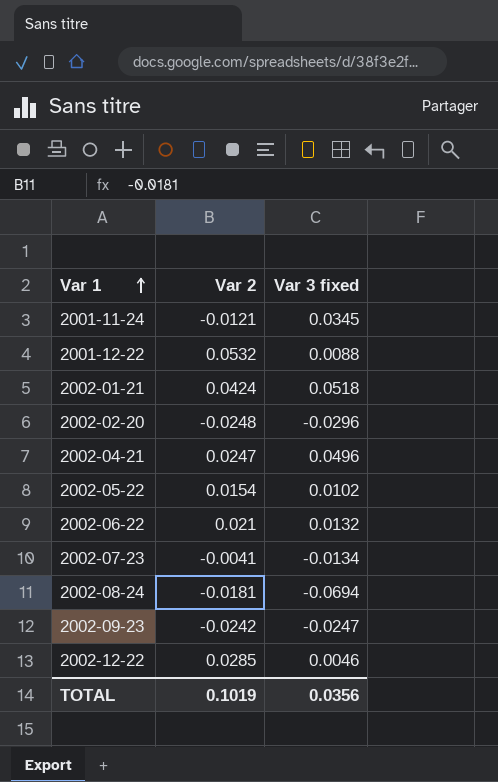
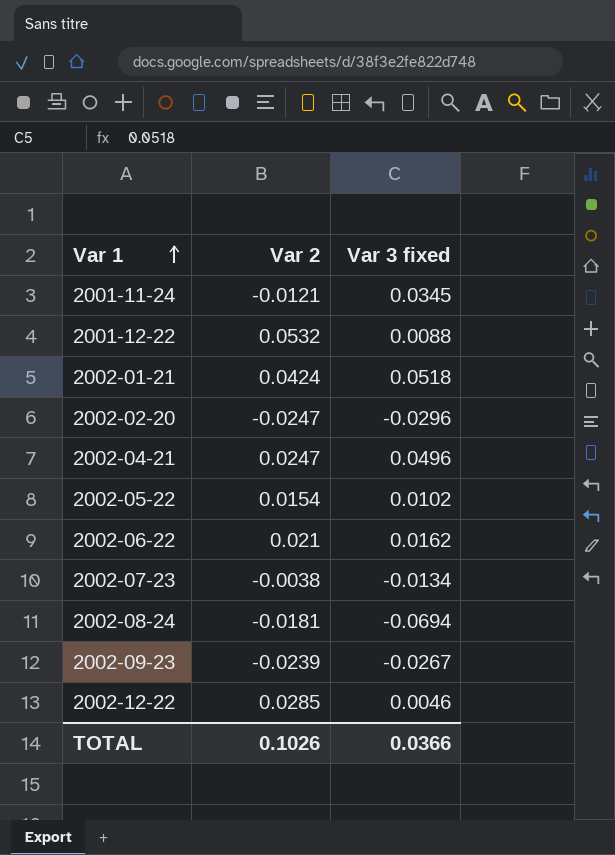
2002-02-20 | Var 2: -0.0248 -> -0.0247
2002-06-22 | Var 3 fixed: 0.0132 -> 0.0162
2002-07-23 | Var 2: -0.0041 -> -0.0038
2002-09-23 | Var 2: -0.0242 -> -0.0239
2002-09-23 | Var 3 fixed: -0.0247 -> -0.0267
TOTAL | Var 2: 0.1019 -> 0.1026
TOTAL | Var 3 fixed: 0.0356 -> 0.0366

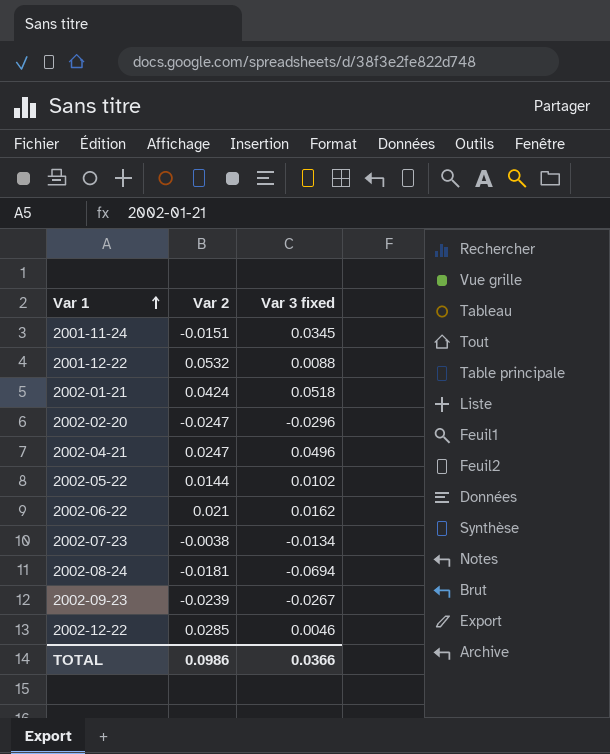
2001-11-24 | Var 2: -0.0121 -> -0.0151
2002-05-22 | Var 2: 0.0154 -> 0.0144
TOTAL | Var 2: 0.1026 -> 0.0986

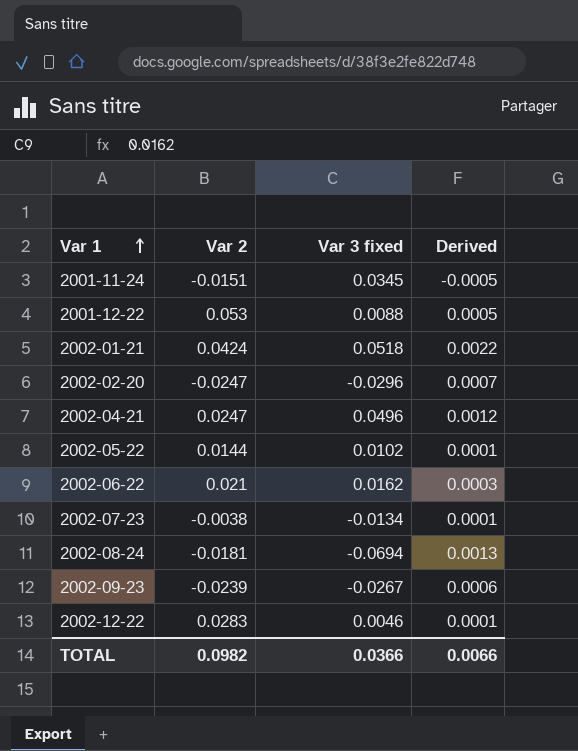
column Derived | formula: none -> [Var 2] * [Var 3 fixed]
2001-12-22 | Var 2: 0.0532 -> 0.053
2002-12-22 | Var 2: 0.0285 -> 0.0283
TOTAL | Var 2: 0.0986 -> 0.0982

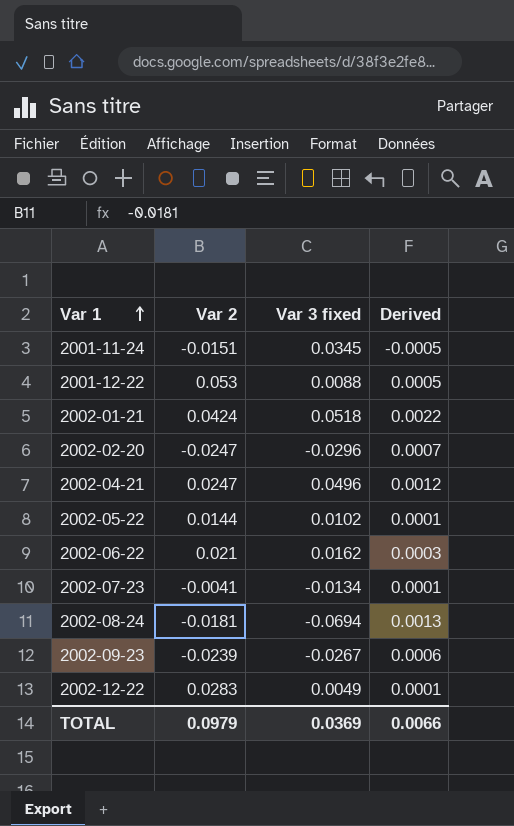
2002-07-23 | Var 2: -0.0038 -> -0.0041
2002-12-22 | Var 3 fixed: 0.0046 -> 0.0049
TOTAL | Var 2: 0.0982 -> 0.0979
TOTAL | Var 3 fixed: 0.0366 -> 0.0369

